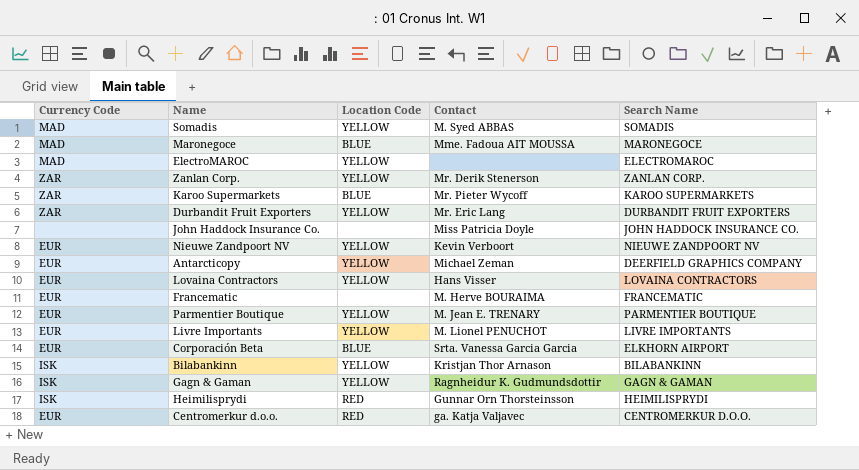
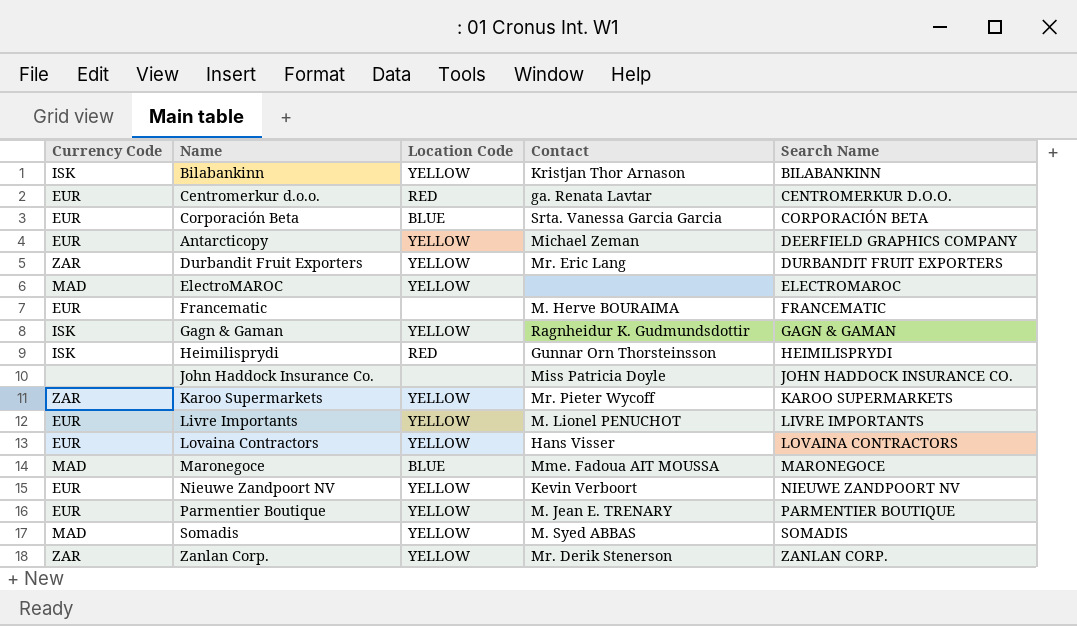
row order: none -> Search Name ascending
Centromerkur d.o.o. | Contact: ga. Katja Valjavec -> ga. Renata Lavtar
Corporación Beta | Search Name: ELKHORN AIRPORT -> CORPORACIÓN BETA
Karoo Supermarkets | Location Code: BLUE -> YELLOW

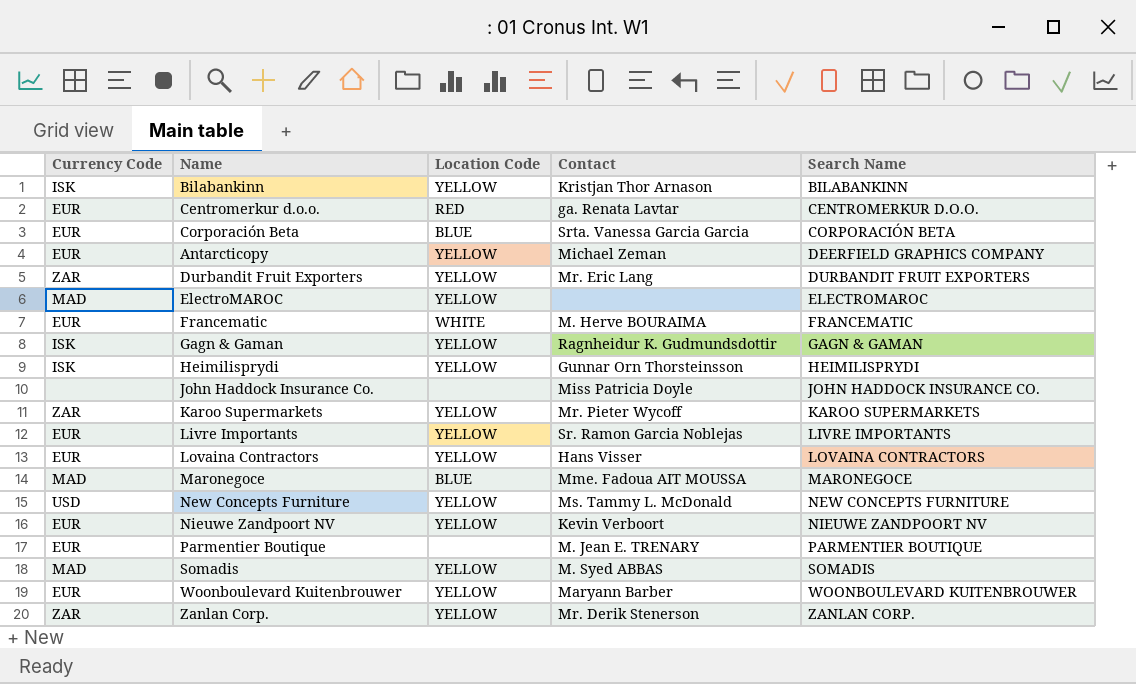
Francematic | Location Code: none -> WHITE
Heimilisprydi | Location Code: RED -> YELLOW
Livre Importants | Contact: M. Lionel PENUCHOT -> Sr. Ramon Garcia Noblejas
row New Concepts Furniture: none -> USD | YELLOW | Ms. Tammy L. McDonald | NEW CONCEPTS FURNITURE
Parmentier Boutique | Location Code: YELLOW -> none
row Woonboulevard Kuitenbrouwer: none -> EUR | YELLOW | Maryann Barber | WOONBOULEVARD KUITENBROUWER

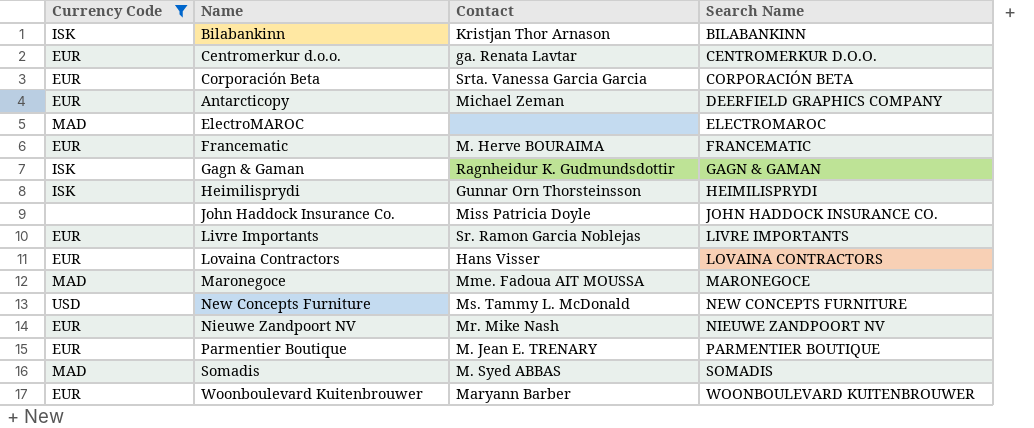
filter: none -> Currency Code != ZAR
column Location Code | position: 3 -> none
Nieuwe Zandpoort NV | Contact: Kevin Verboort -> Mr. Mike Nash

